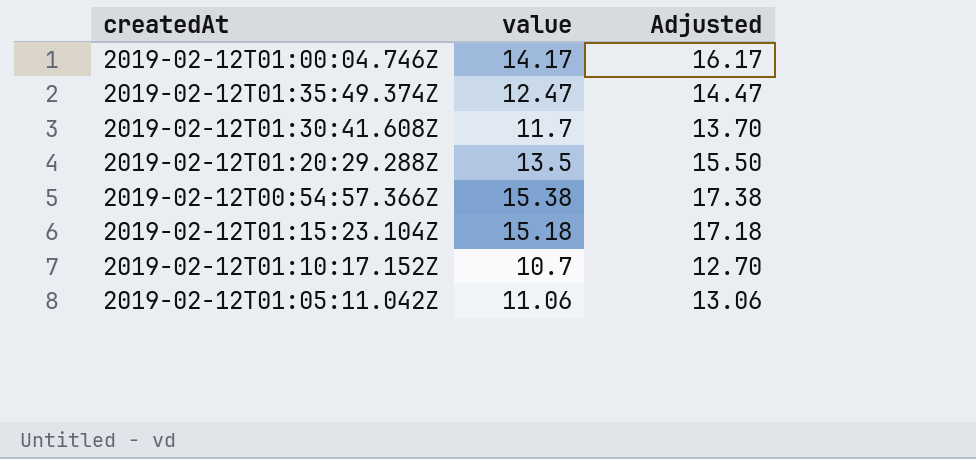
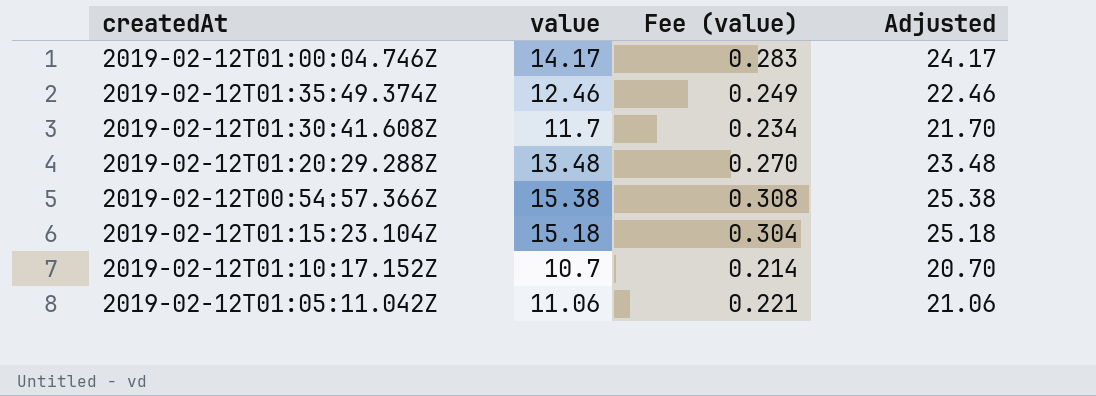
column Fee (value) | formula: none -> [value] * 0.02
column Adjusted | formula: [value] + 2 -> [value] + 10
2019-02-12T01:35:49.374Z | value: 12.47 -> 12.46
2019-02-12T01:20:29.288Z | value: 13.5 -> 13.48

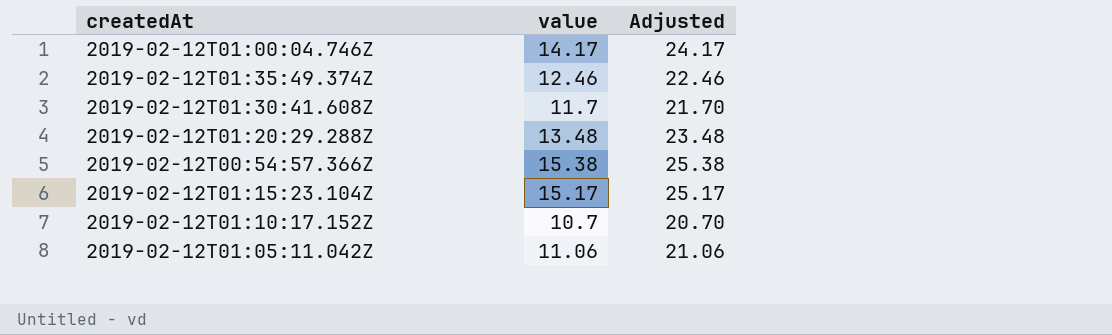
column Fee (value) | formula: [value] * 0.02 -> none
2019-02-12T01:15:23.104Z | value: 15.18 -> 15.17
2019-02-12T01:15:23.104Z | Adjusted: 25.18 -> 25.17

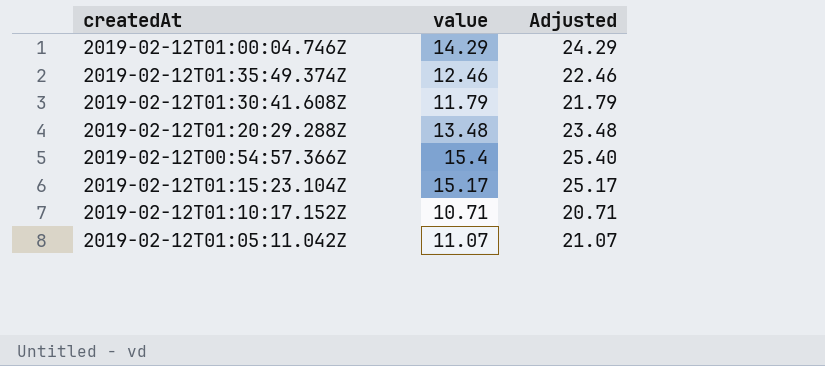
2019-02-12T01:00:04.746Z | value: 14.17 -> 14.29
2019-02-12T01:00:04.746Z | Adjusted: 24.17 -> 24.29
2019-02-12T01:30:41.608Z | value: 11.7 -> 11.79
2019-02-12T01:30:41.608Z | Adjusted: 21.70 -> 21.79
2019-02-12T00:54:57.366Z | value: 15.38 -> 15.4
2019-02-12T00:54:57.366Z | Adjusted: 25.38 -> 25.40
2019-02-12T01:10:17.152Z | value: 10.7 -> 10.71
2019-02-12T01:10:17.152Z | Adjusted: 20.70 -> 20.71
2019-02-12T01:05:11.042Z | value: 11.06 -> 11.07
2019-02-12T01:05:11.042Z | Adjusted: 21.06 -> 21.07

